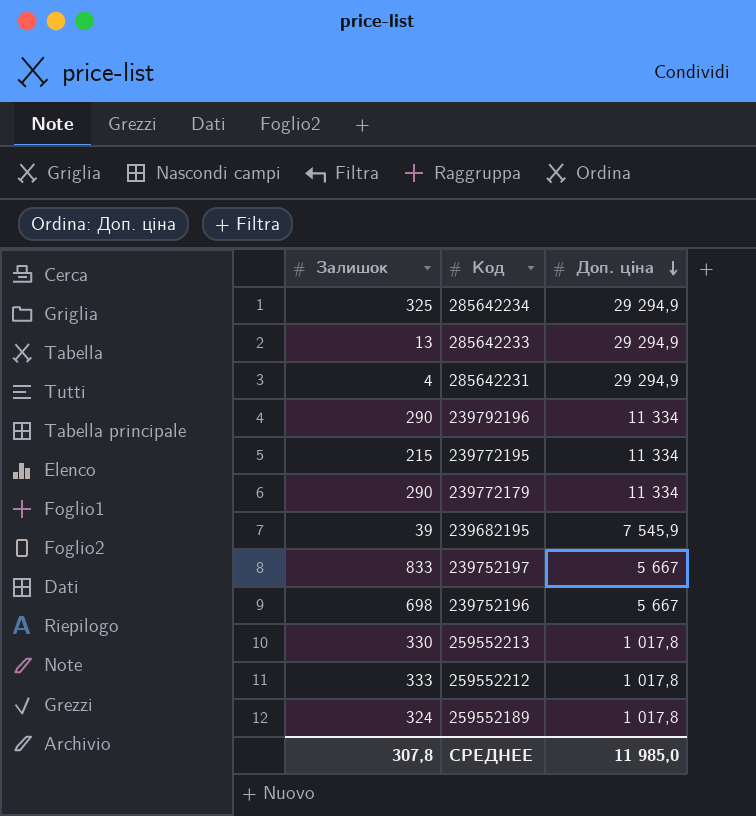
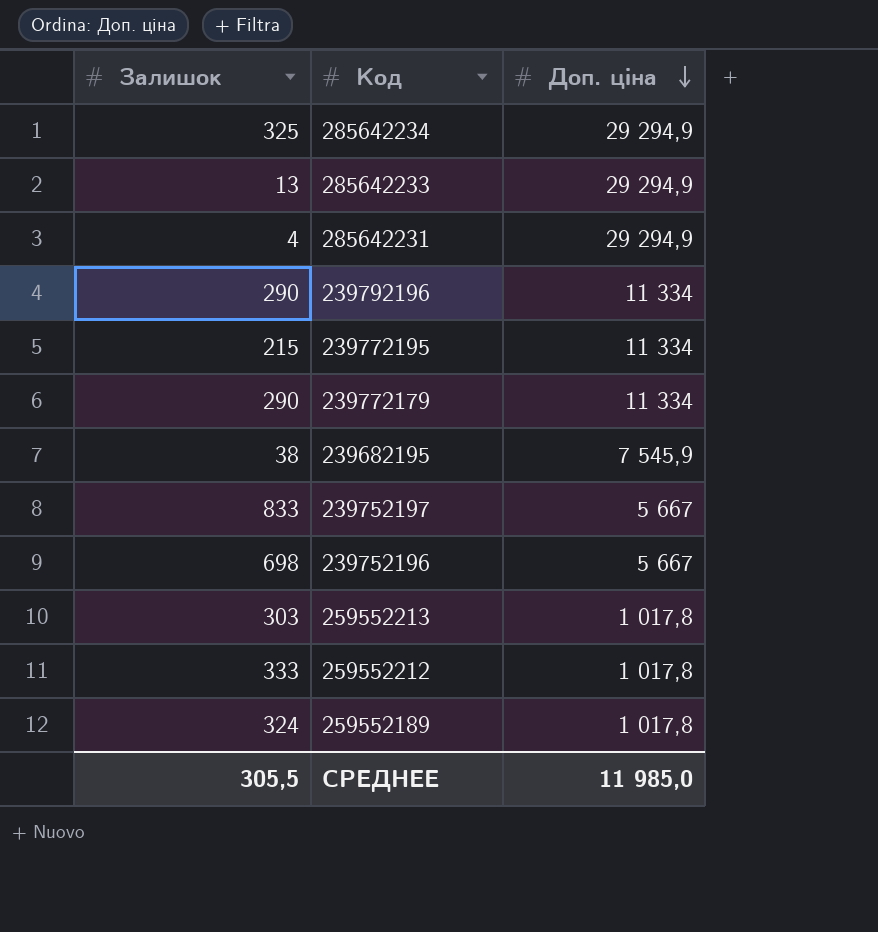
239682195 | Залишок: 39 -> 38
259552213 | Залишок: 330 -> 303
СРЕДНЕЕ | Залишок: 307,8 -> 305,5

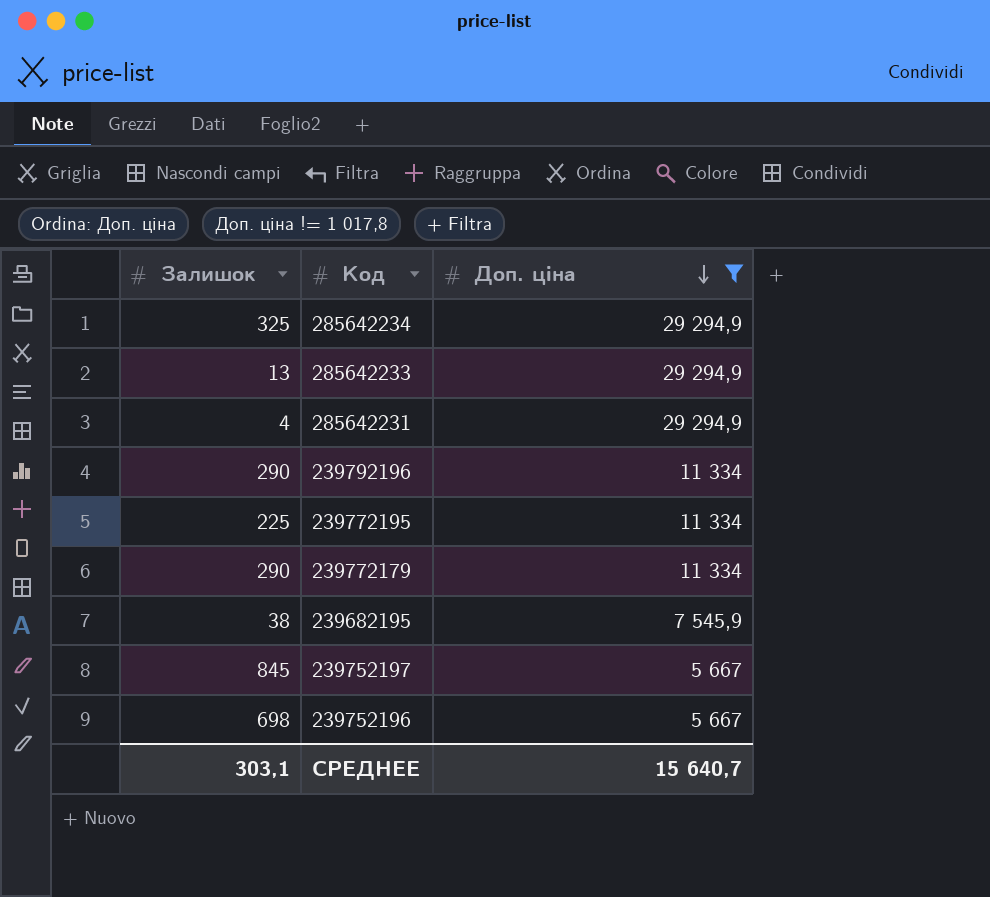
filter: none -> Доп. ціна != 1 017,8
239772195 | Залишок: 215 -> 225
239752197 | Залишок: 833 -> 845
СРЕДНЕЕ | Залишок: 305,5 -> 303,1
СРЕДНЕЕ | Доп. ціна: 11 985,0 -> 15 640,7

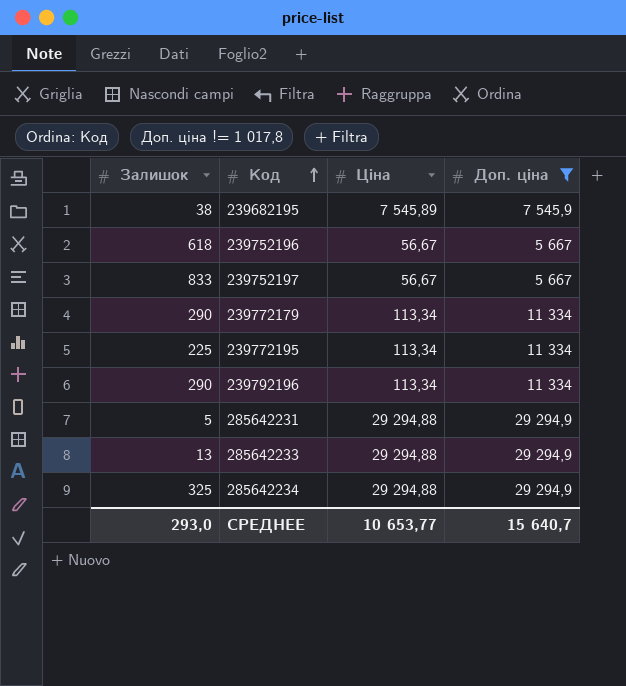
row order: Доп. ціна descending -> Код ascending
column Ціна | position: none -> 3
239752196 | Залишок: 698 -> 618
239752197 | Залишок: 845 -> 833
285642231 | Залишок: 4 -> 5
СРЕДНЕЕ | Залишок: 303,1 -> 293,0

